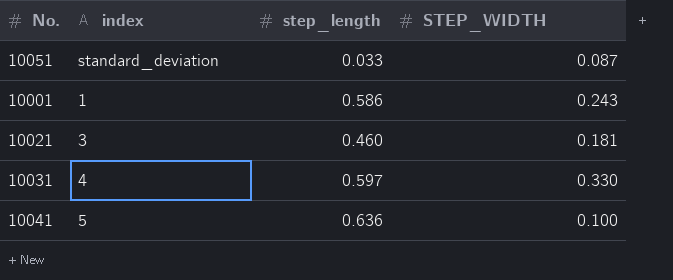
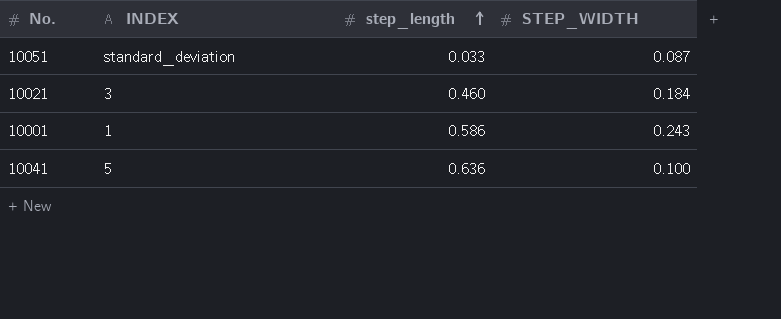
row order: none -> step_length ascending
column name: index -> INDEX
row 10031: 4 | 0.597 | 0.330 -> none
10021 | STEP_WIDTH: 0.181 -> 0.184

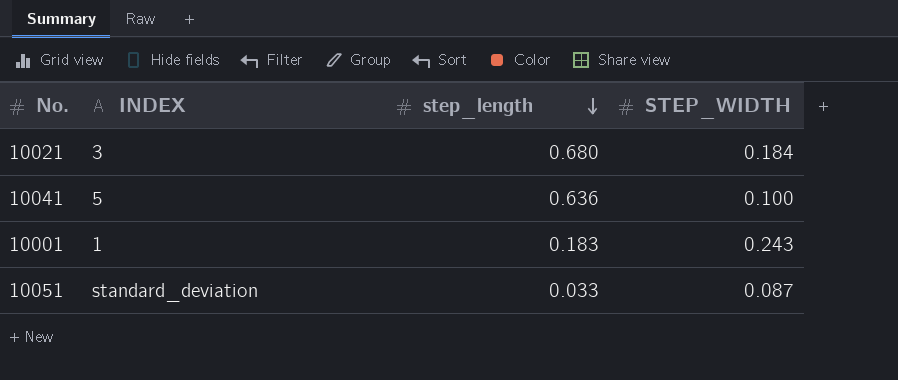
row order: step_length ascending -> step_length descending
10021 | step_length: 0.460 -> 0.680
10001 | step_length: 0.586 -> 0.183

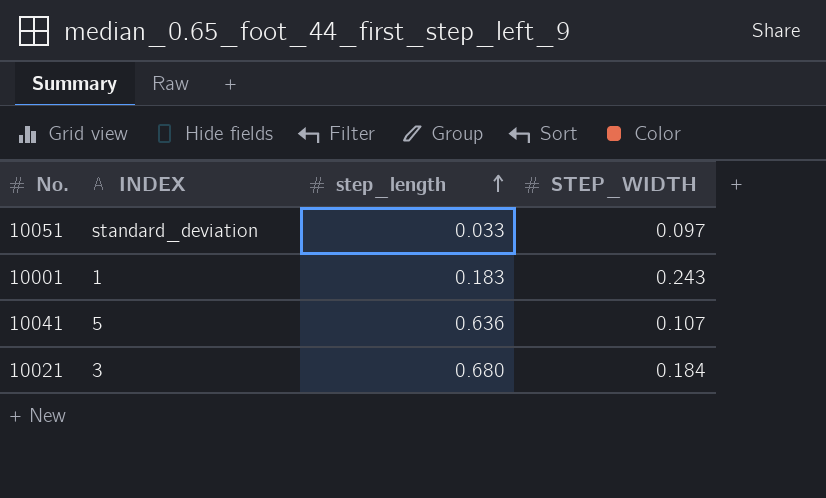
row order: step_length descending -> step_length ascending
10051 | STEP_WIDTH: 0.087 -> 0.097
10041 | STEP_WIDTH: 0.100 -> 0.107

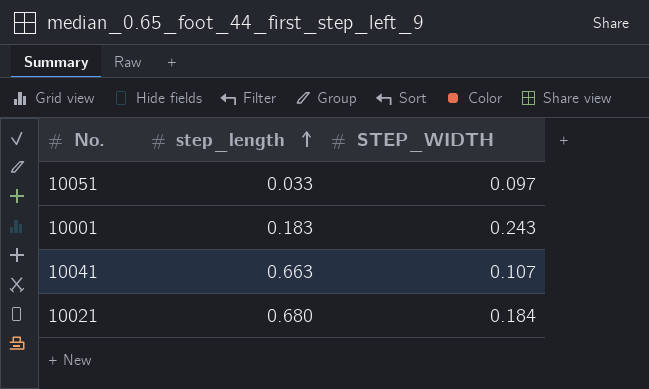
column INDEX | position: 2 -> none
10041 | step_length: 0.636 -> 0.663

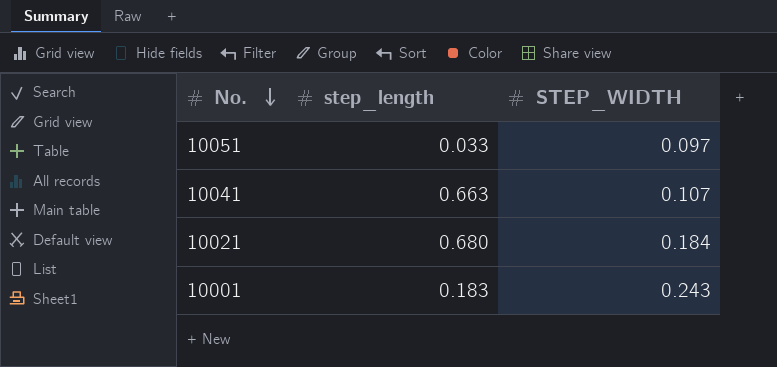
row order: step_length ascending -> No. descending

